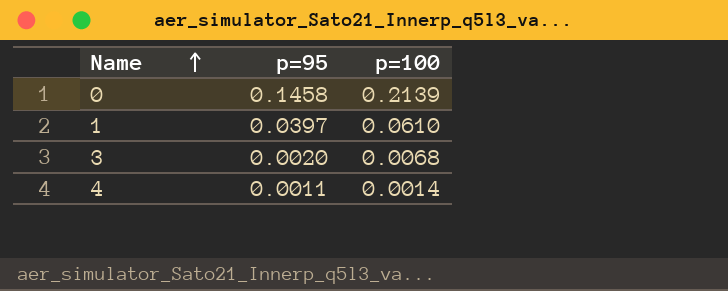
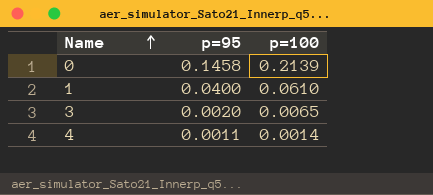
1 | p=95: 0.0397 -> 0.0400
3 | p=100: 0.0068 -> 0.0065

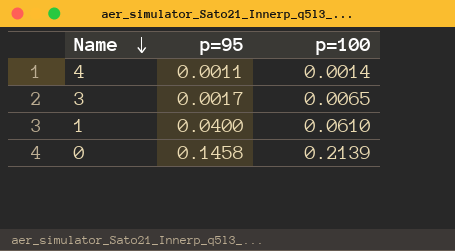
row order: Name ascending -> Name descending
3 | p=95: 0.0020 -> 0.0017

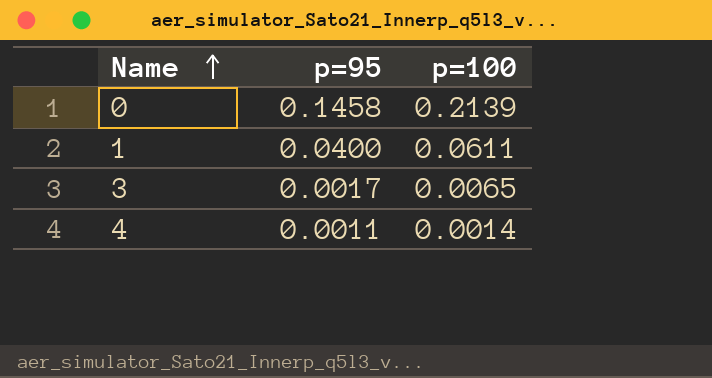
row order: Name descending -> Name ascending
1 | p=100: 0.0610 -> 0.0611

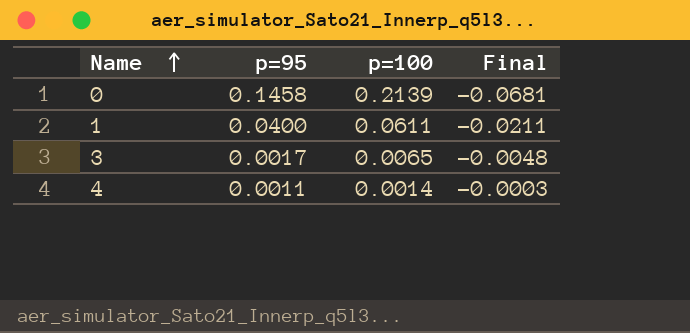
column Final | formula: none -> [p=95] - [p=100]

